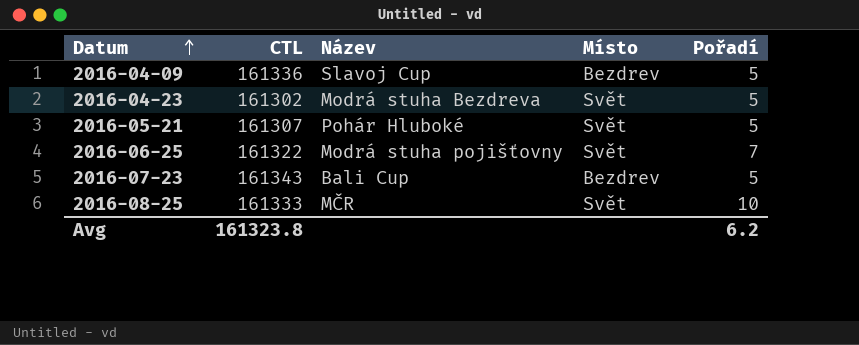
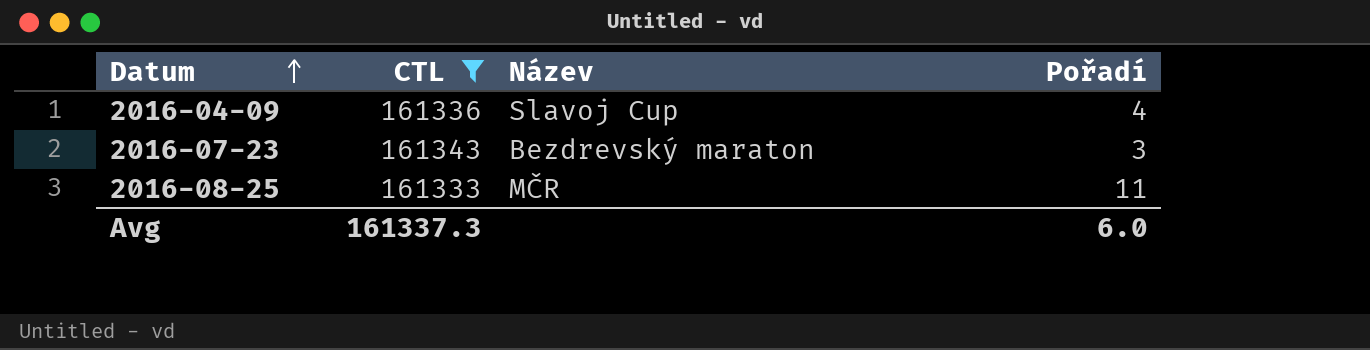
filter: none -> CTL >= 161333
column Místo | position: 4 -> none
2016-04-09 | Pořadí: 5 -> 4
2016-07-23 | Název: Bali Cup -> Bezdrevský maraton
2016-07-23 | Pořadí: 5 -> 3
2016-08-25 | Pořadí: 10 -> 11
Avg | CTL: 161323.8 -> 161337.3
Avg | Pořadí: 6.2 -> 6.0

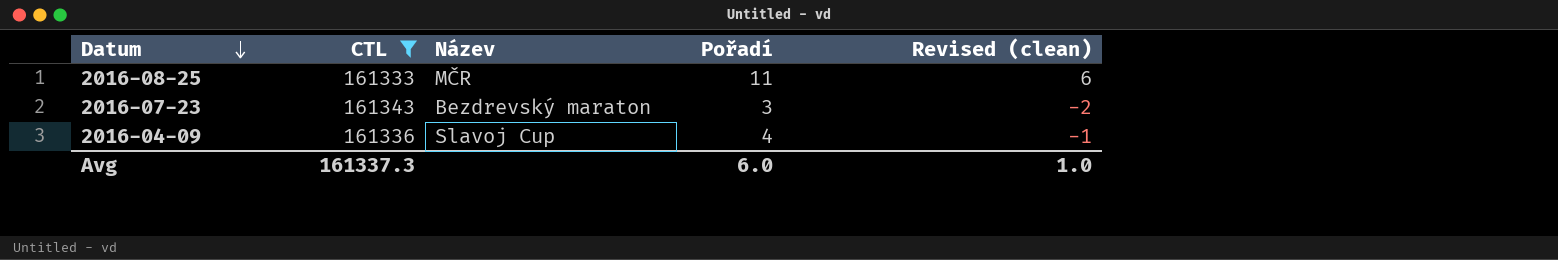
row order: Datum ascending -> Datum descending
column Revised (clean) | formula: none -> [Pořadí] - 5

